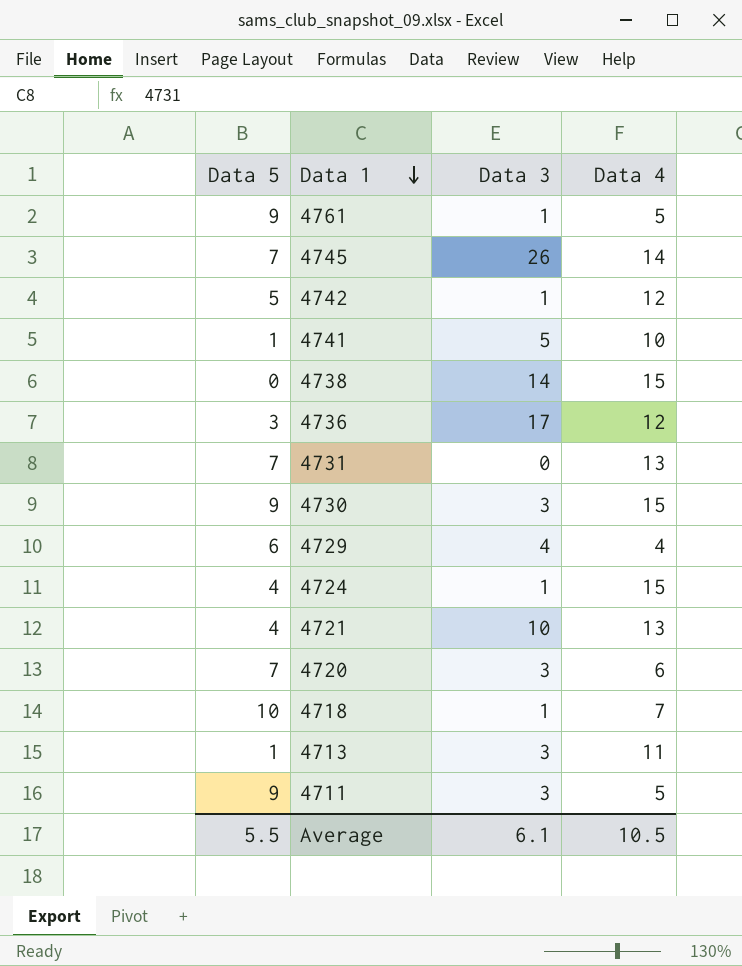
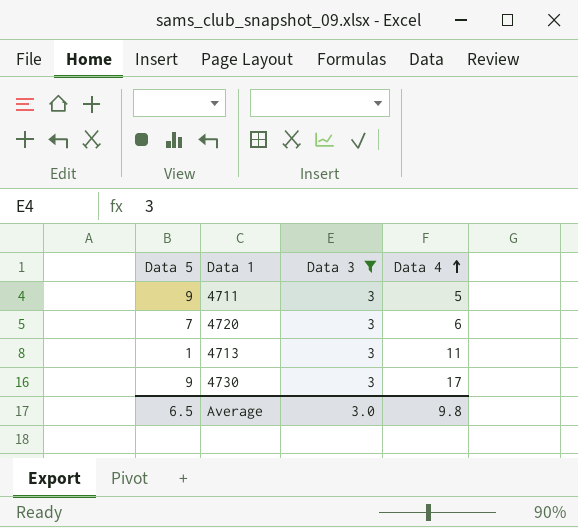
filter: none -> Data 3 = 3
row order: Data 1 descending -> Data 4 ascending
4730 | Data 4: 15 -> 17
Average | Data 5: 5.5 -> 6.5
Average | Data 3: 6.1 -> 3.0
Average | Data 4: 10.5 -> 9.8

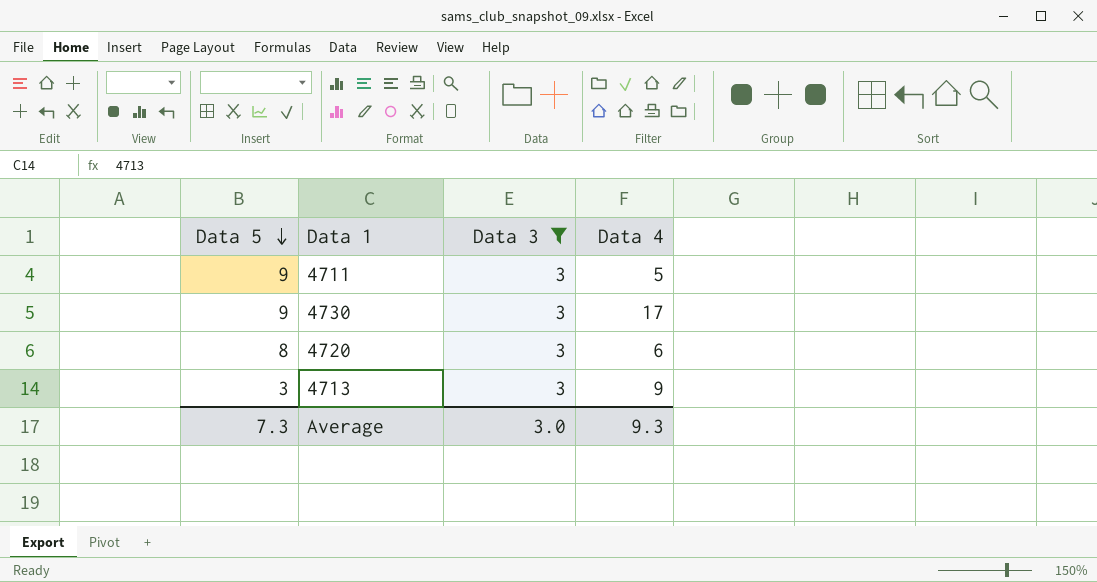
row order: Data 4 ascending -> Data 5 descending
4720 | Data 5: 7 -> 8
4713 | Data 5: 1 -> 3
4713 | Data 4: 11 -> 9
Average | Data 5: 6.5 -> 7.3
Average | Data 4: 9.8 -> 9.3

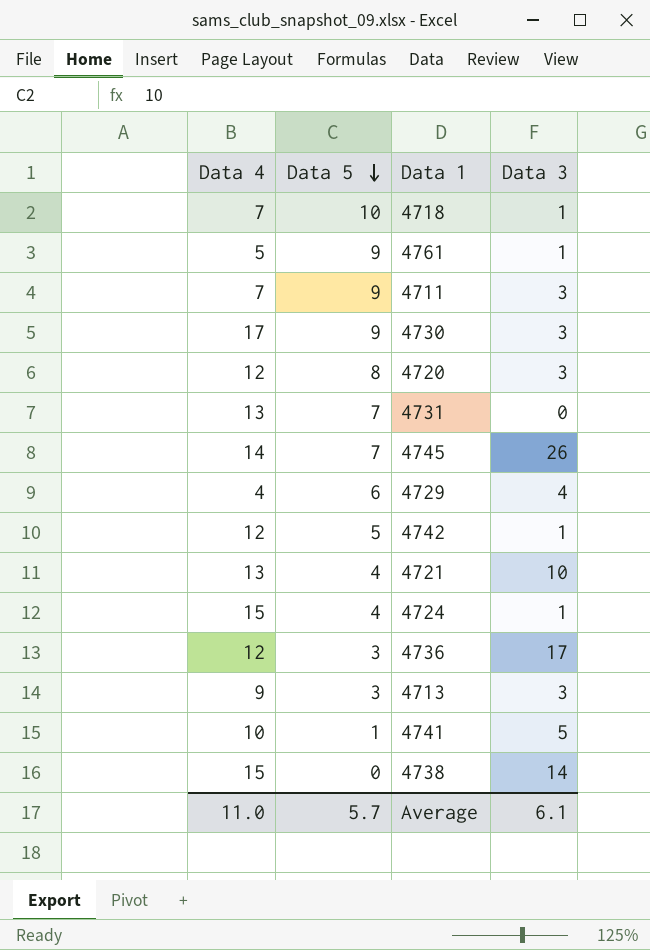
filter: Data 3 = 3 -> none
column Data 4 | position: 4 -> 1
4711 | Data 4: 5 -> 7
4720 | Data 4: 6 -> 12
Average | Data 4: 9.3 -> 11.0
Average | Data 5: 7.3 -> 5.7
Average | Data 3: 3.0 -> 6.1

